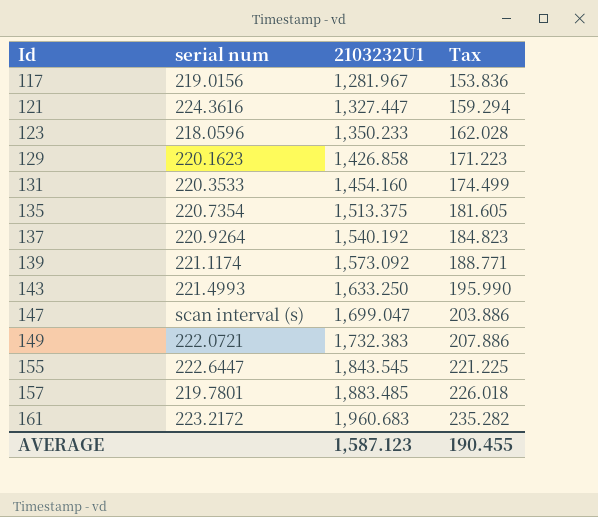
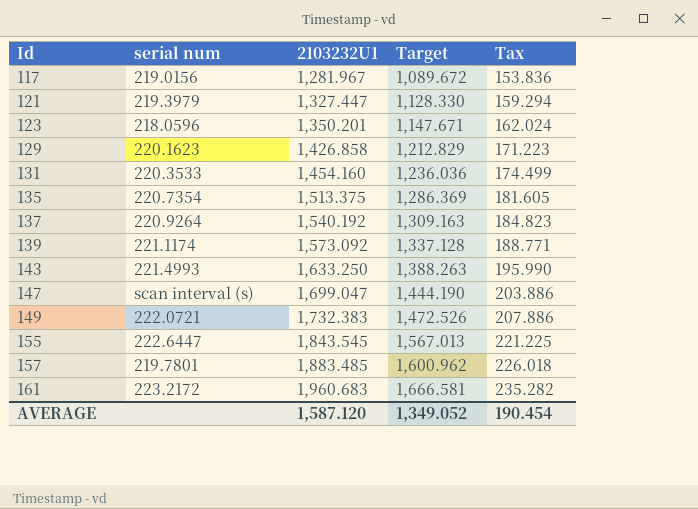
column Target | formula: none -> [2103232U1] * 0.85
121 | serial num: 224.3616 -> 219.3979
123 | 2103232U1: 1,350.233 -> 1,350.201
123 | Tax: 162.028 -> 162.024
AVERAGE | 2103232U1: 1,587.123 -> 1,587.120
AVERAGE | Tax: 190.455 -> 190.454

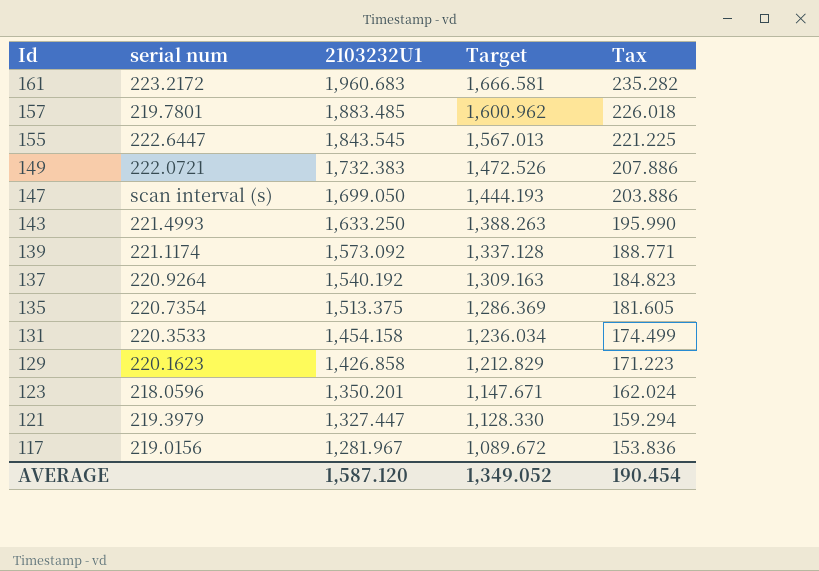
row order: Id ascending -> Id descending
147 | 2103232U1: 1,699.047 -> 1,699.050
147 | Target: 1,444.190 -> 1,444.193
131 | 2103232U1: 1,454.160 -> 1,454.158
131 | Target: 1,236.036 -> 1,236.034

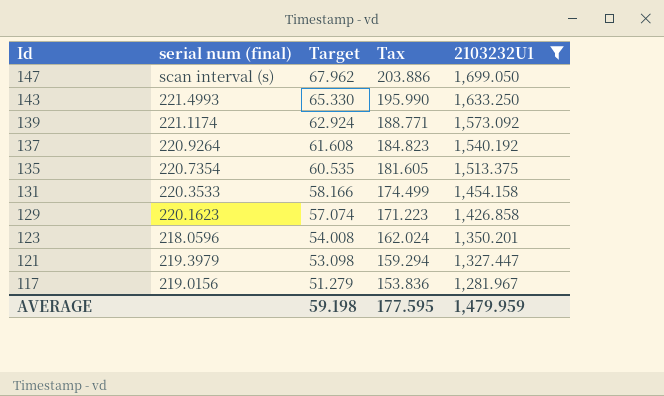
filter: none -> 2103232U1 <= 1,699.050
column name: serial num -> serial num (final)
column Target | formula: [2103232U1] * 0.85 -> [2103232U1] * 0.04
column 2103232U1 | position: 3 -> 5
AVERAGE | Target: 1,349.052 -> 59.198
AVERAGE | Tax: 190.454 -> 177.595
AVERAGE | 2103232U1: 1,587.120 -> 1,479.959

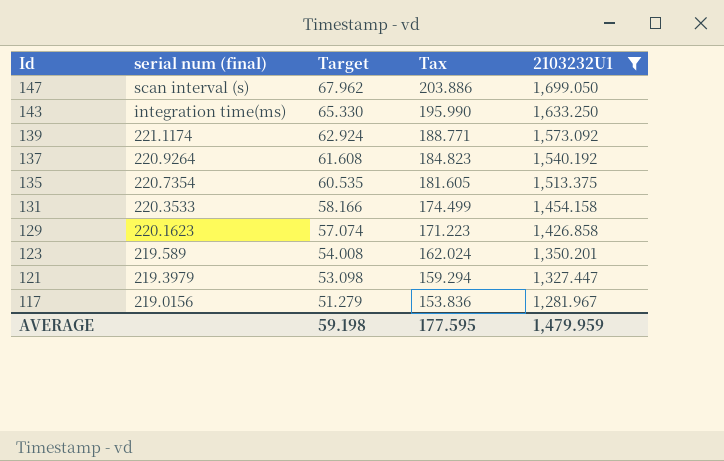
143 | serial num (final): 221.4993 -> integration time(ms)
123 | serial num (final): 218.0596 -> 219.589

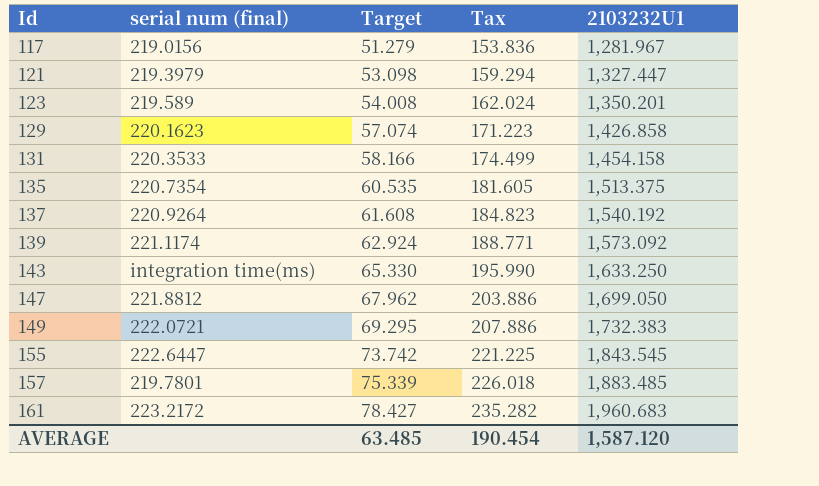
filter: 2103232U1 <= 1,699.050 -> none
row order: Id descending -> Id ascending
147 | serial num (final): scan interval (s) -> 221.8812
AVERAGE | Target: 59.198 -> 63.485
AVERAGE | Tax: 177.595 -> 190.454
AVERAGE | 2103232U1: 1,479.959 -> 1,587.120

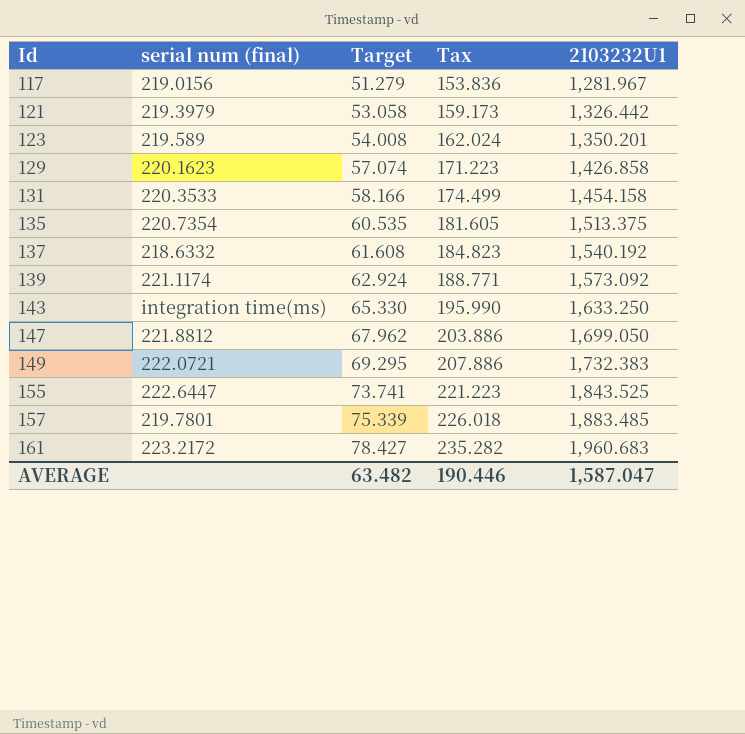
121 | Target: 53.098 -> 53.058
121 | Tax: 159.294 -> 159.173
121 | 2103232U1: 1,327.447 -> 1,326.442
137 | serial num (final): 220.9264 -> 218.6332
155 | Target: 73.742 -> 73.741
155 | Tax: 221.225 -> 221.223
155 | 2103232U1: 1,843.545 -> 1,843.525
AVERAGE | Target: 63.485 -> 63.482
AVERAGE | Tax: 190.454 -> 190.446
AVERAGE | 2103232U1: 1,587.120 -> 1,587.047

